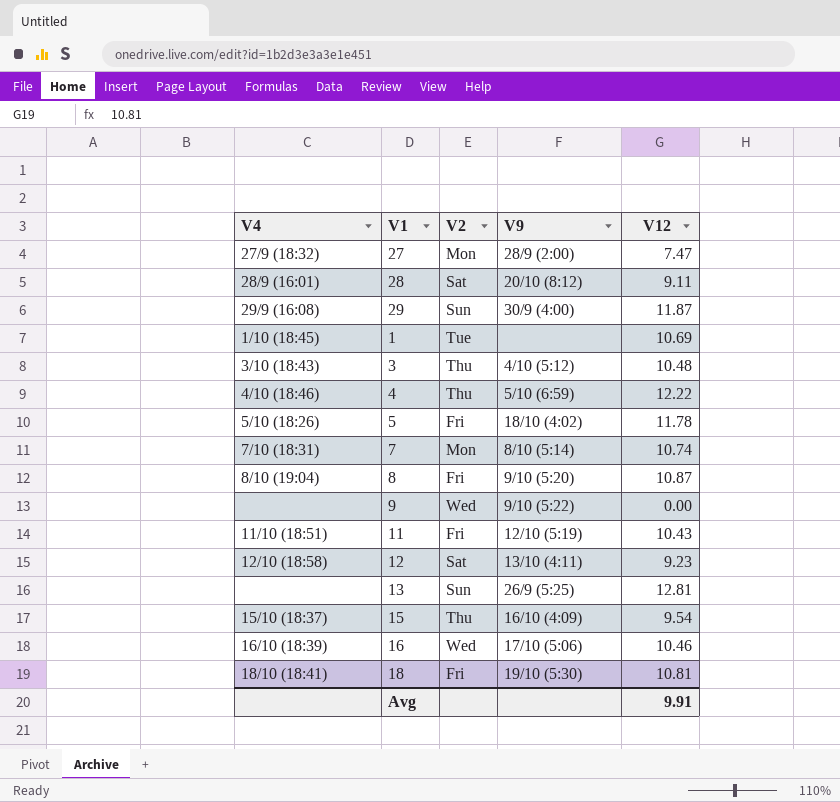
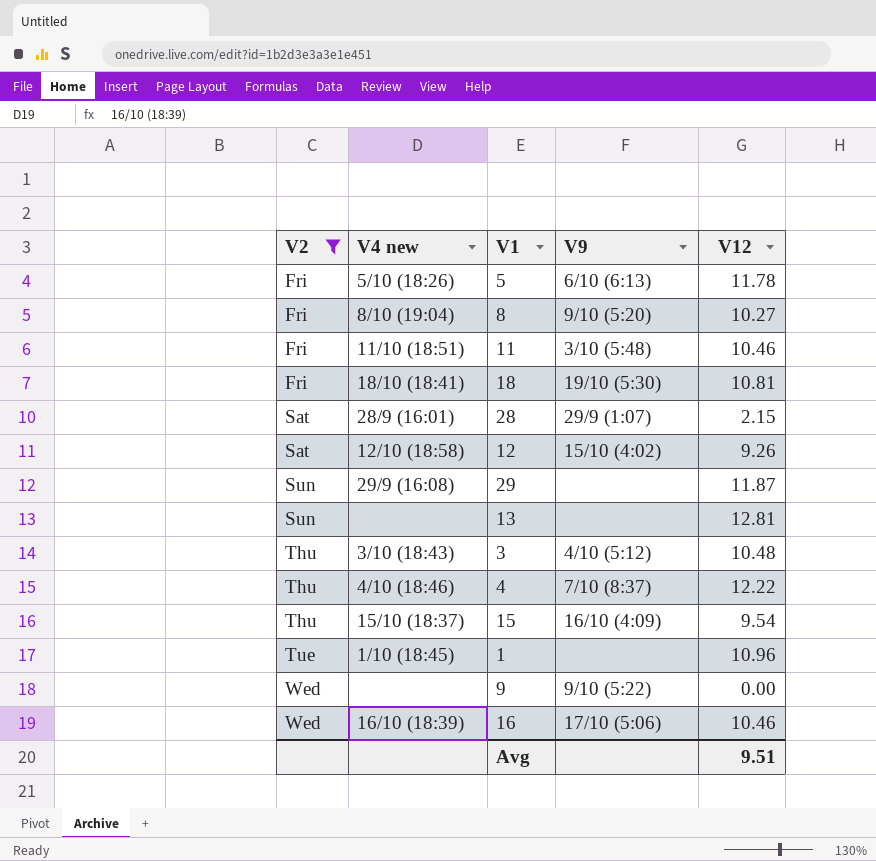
filter: none -> V2 != Mon
row order: none -> V2 ascending
column V2 | position: 3 -> 1
column name: V4 -> V4 new
5 | V9: 18/10 (4:02) -> 6/10 (6:13)
8 | V12: 10.87 -> 10.27
11 | V9: 12/10 (5:19) -> 3/10 (5:48)
11 | V12: 10.43 -> 10.46
28 | V9: 20/10 (8:12) -> 29/9 (1:07)
28 | V12: 9.11 -> 2.15
12 | V9: 13/10 (4:11) -> 15/10 (4:02)
12 | V12: 9.23 -> 9.26
29 | V9: 30/9 (4:00) -> none
13 | V9: 26/9 (5:25) -> none
4 | V9: 5/10 (6:59) -> 7/10 (8:37)
1 | V12: 10.69 -> 10.96
Avg | V12: 9.91 -> 9.51

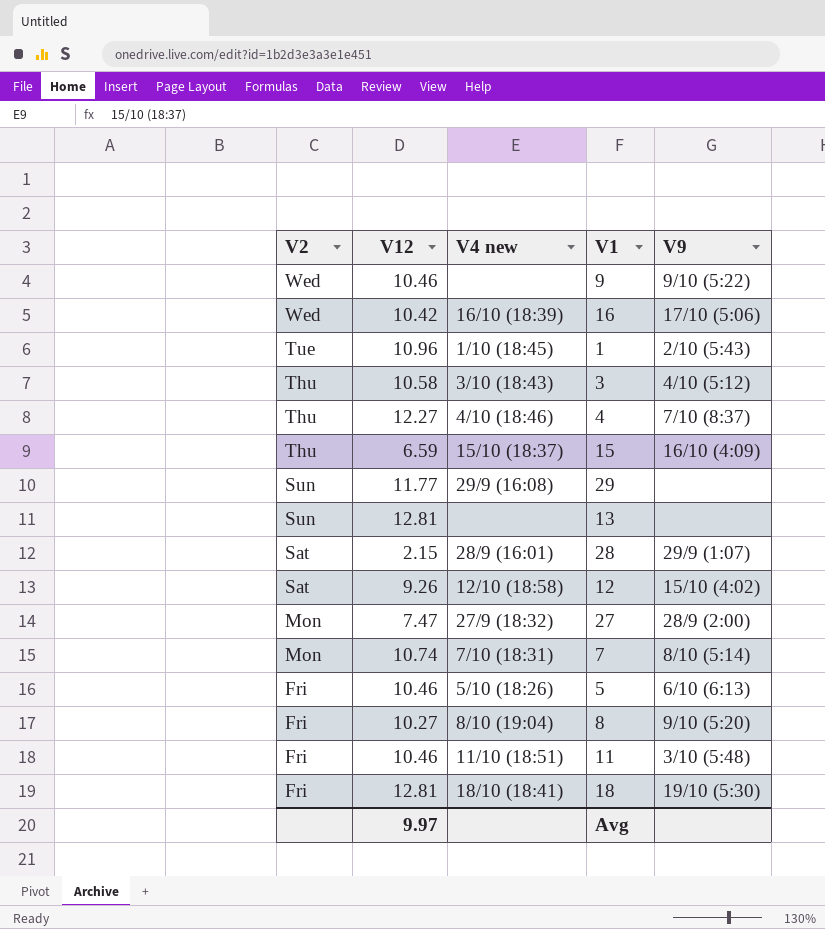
filter: V2 != Mon -> none
row order: V2 ascending -> V2 descending
column V12 | position: 5 -> 2
9 | V12: 0.00 -> 10.46
16 | V12: 10.46 -> 10.42
1 | V9: none -> 2/10 (5:43)
3 | V12: 10.48 -> 10.58
4 | V12: 12.22 -> 12.27
15 | V12: 9.54 -> 6.59
29 | V12: 11.87 -> 11.77
5 | V12: 11.78 -> 10.46
18 | V12: 10.81 -> 12.81
Avg | V12: 9.51 -> 9.97

